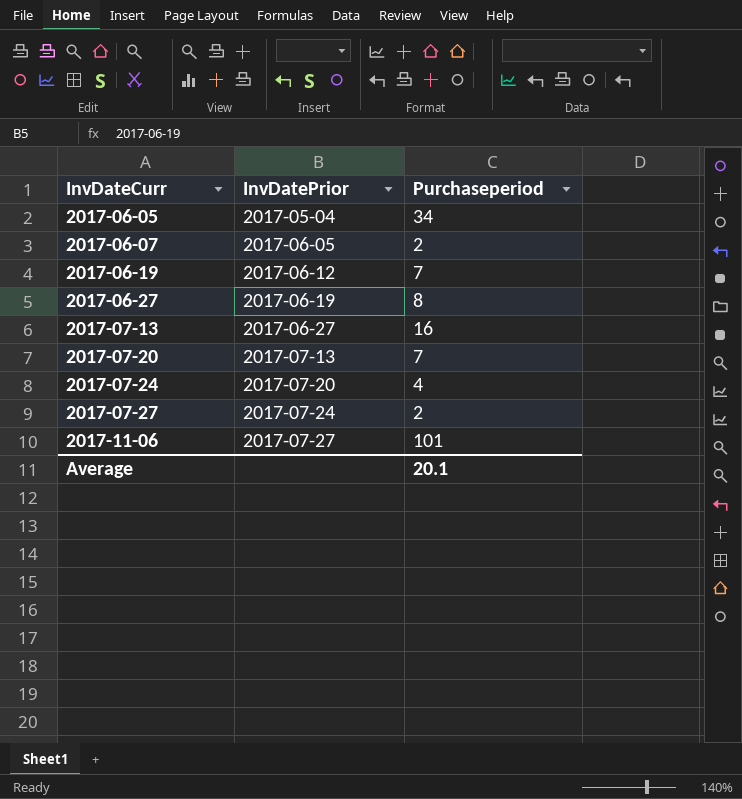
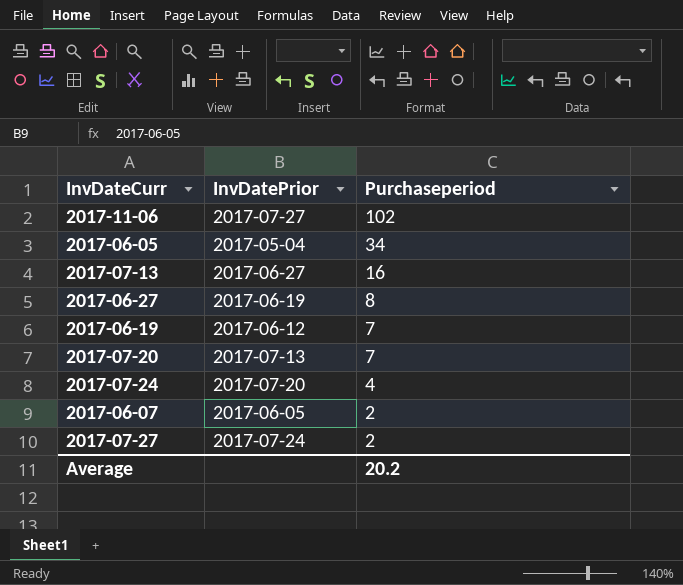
row order: InvDateCurr ascending -> Purchaseperiod descending
2017-11-06 | Purchaseperiod: 101 -> 102
Average | Purchaseperiod: 20.1 -> 20.2

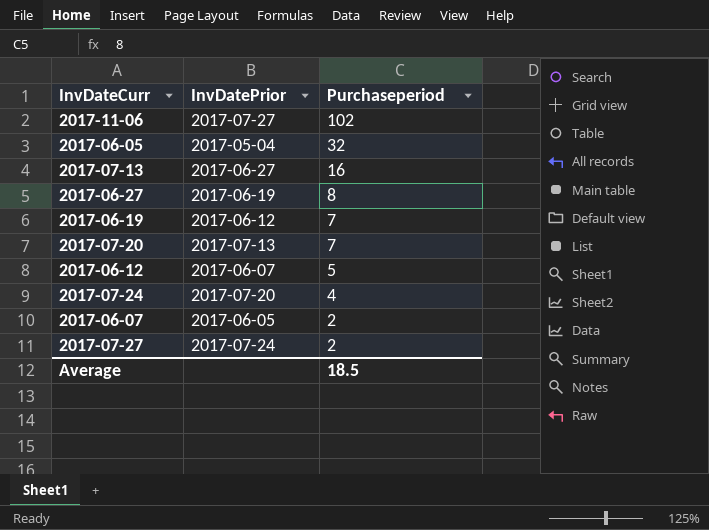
2017-06-05 | Purchaseperiod: 34 -> 32
row 2017-06-12: none -> 2017-06-07 | 5
Average | Purchaseperiod: 20.2 -> 18.5

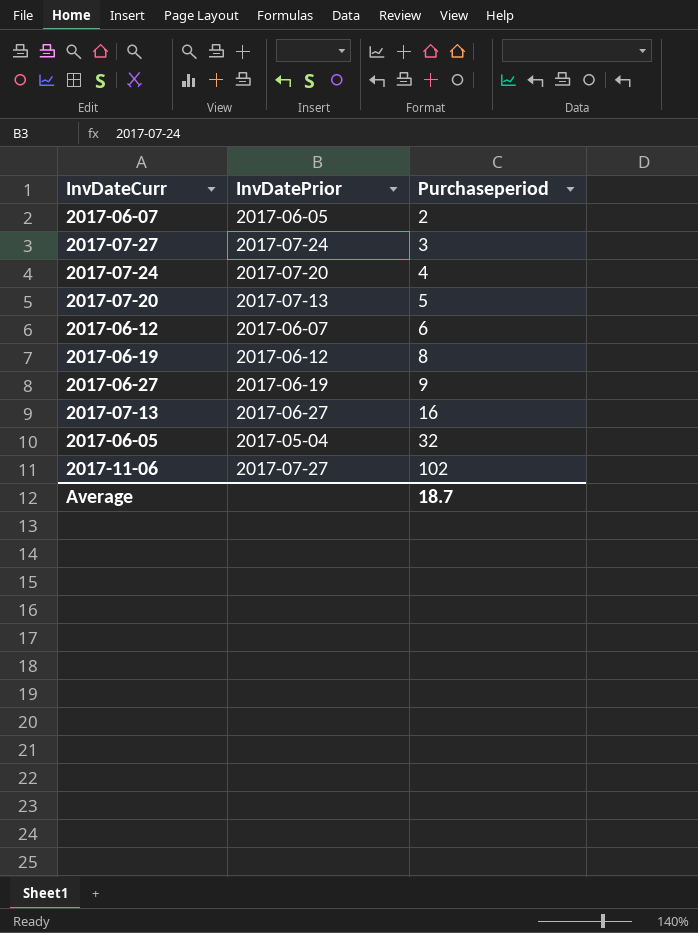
row order: Purchaseperiod descending -> Purchaseperiod ascending
2017-07-27 | Purchaseperiod: 2 -> 3
2017-07-20 | Purchaseperiod: 7 -> 5
2017-06-12 | Purchaseperiod: 5 -> 6
2017-06-19 | Purchaseperiod: 7 -> 8
2017-06-27 | Purchaseperiod: 8 -> 9
Average | Purchaseperiod: 18.5 -> 18.7

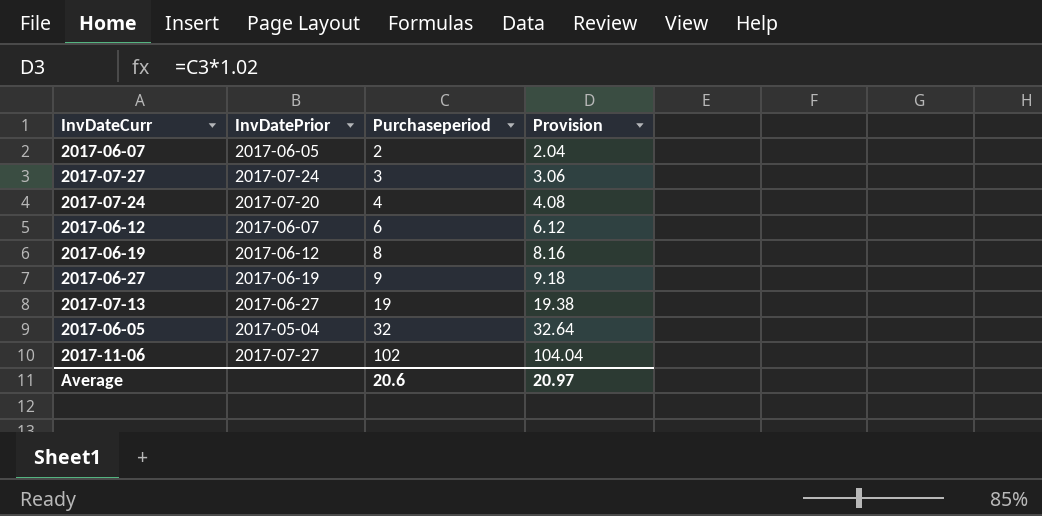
column Provision | formula: none -> [Purchaseperiod] * 1.02
row 2017-07-20: 2017-07-13 | 5 -> none
2017-07-13 | Purchaseperiod: 16 -> 19
Average | Purchaseperiod: 18.7 -> 20.6

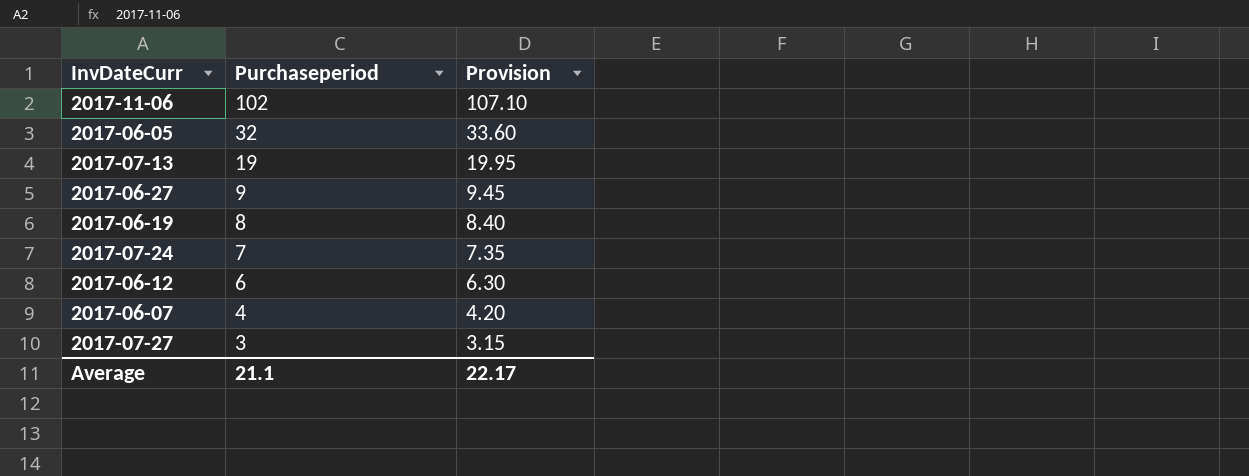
row order: Purchaseperiod ascending -> Purchaseperiod descending
column InvDatePrior | position: 2 -> none
column Provision | formula: [Purchaseperiod] * 1.02 -> [Purchaseperiod] * 1.05
2017-07-24 | Purchaseperiod: 4 -> 7
2017-06-07 | Purchaseperiod: 2 -> 4
Average | Purchaseperiod: 20.6 -> 21.1
Average | Provision: 20.97 -> 22.17

